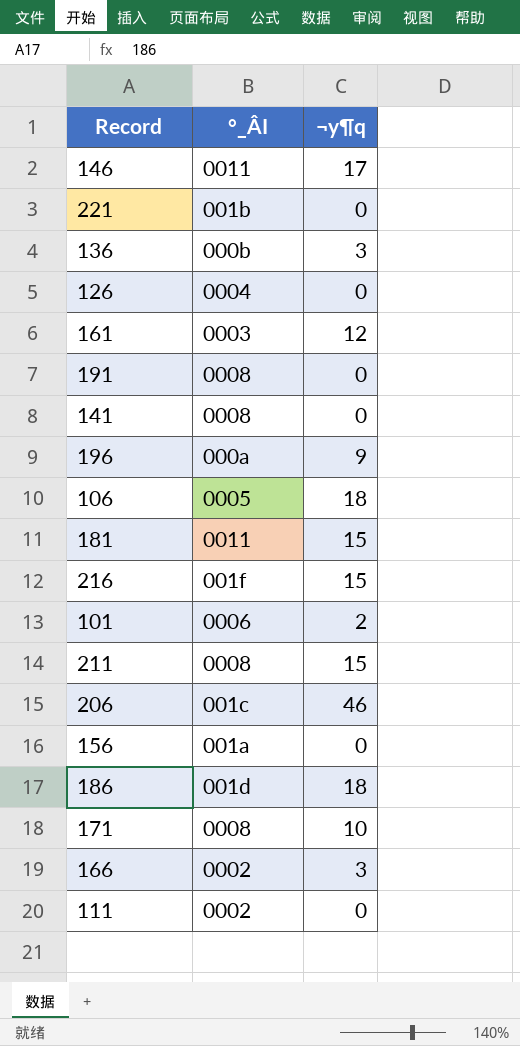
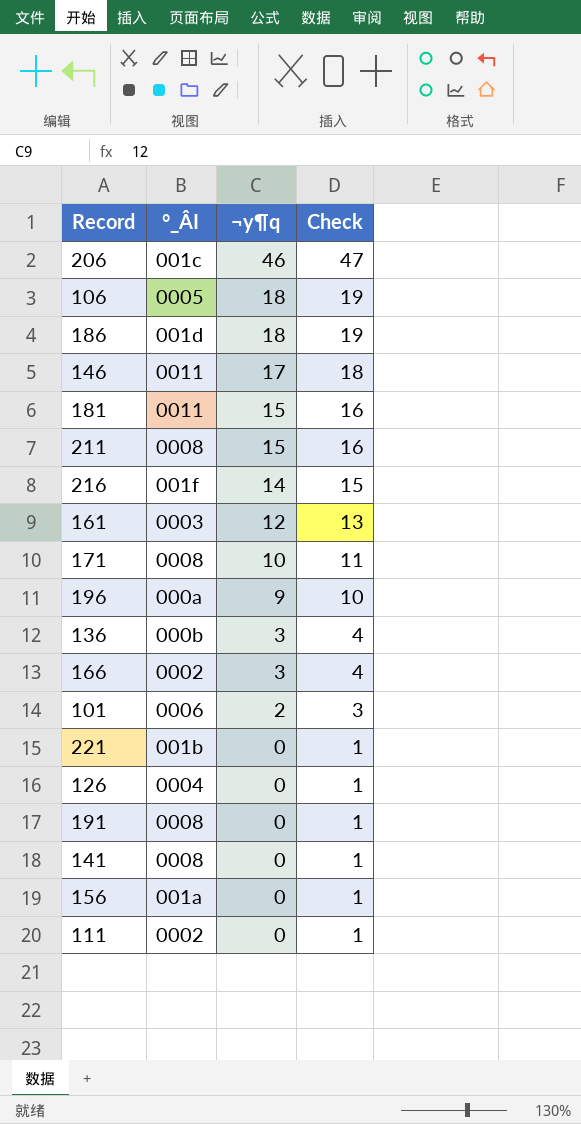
row order: none -> ¬y¶q descending
column Check | formula: none -> [¬y¶q] + 1
216 | ¬y¶q: 15 -> 14

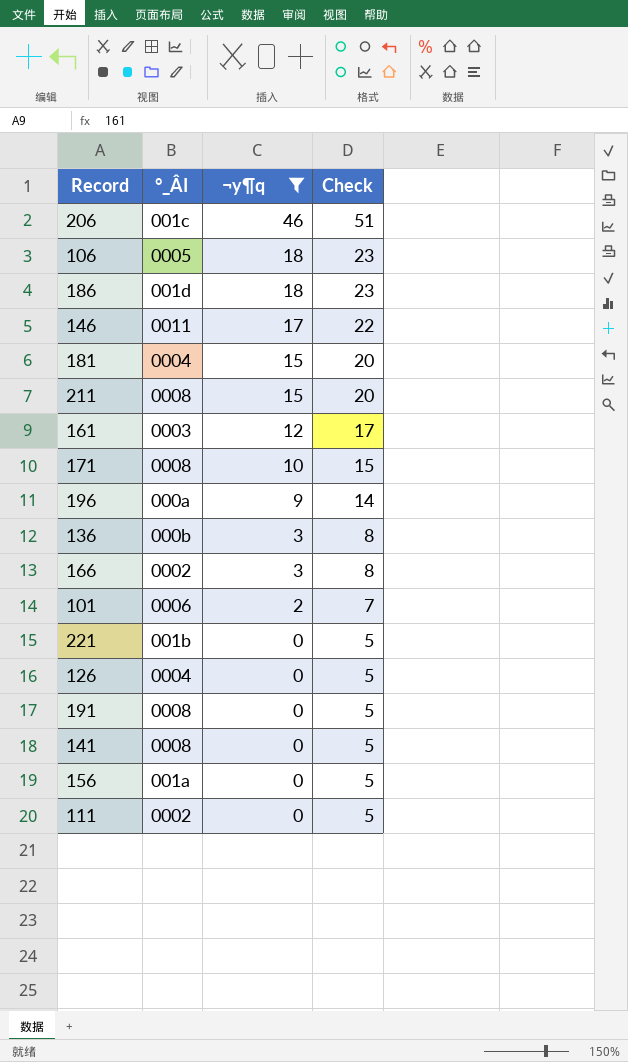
filter: none -> ¬y¶q != 14
column Check | formula: [¬y¶q] + 1 -> [¬y¶q] + 5
181 | °_ÂI: 0011 -> 0004

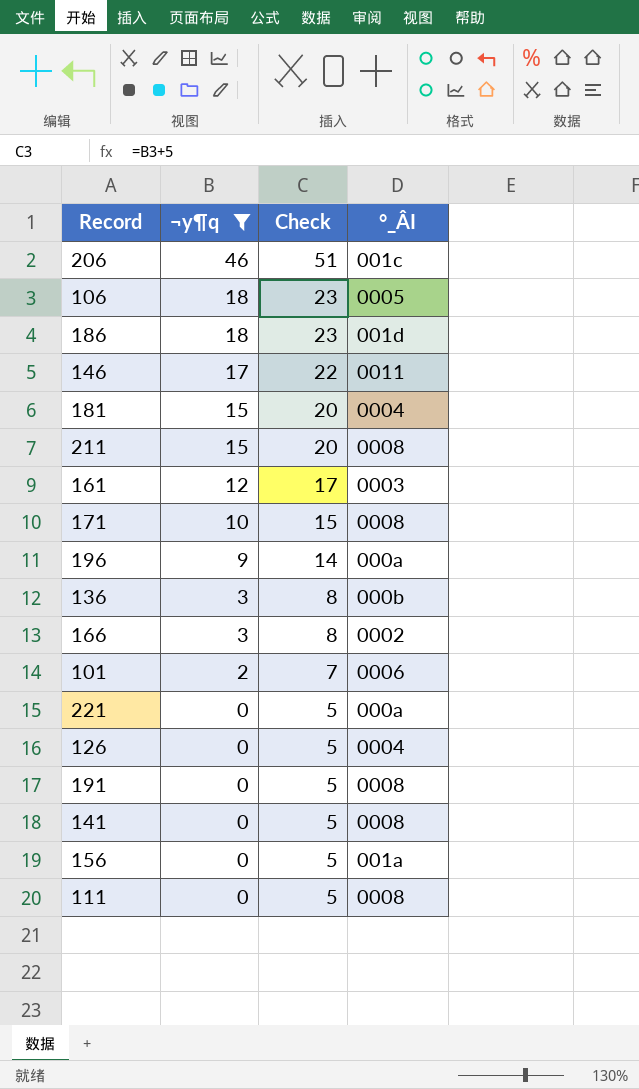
column °_ÂI | position: 2 -> 4
221 | °_ÂI: 001b -> 000a
111 | °_ÂI: 0002 -> 0008

